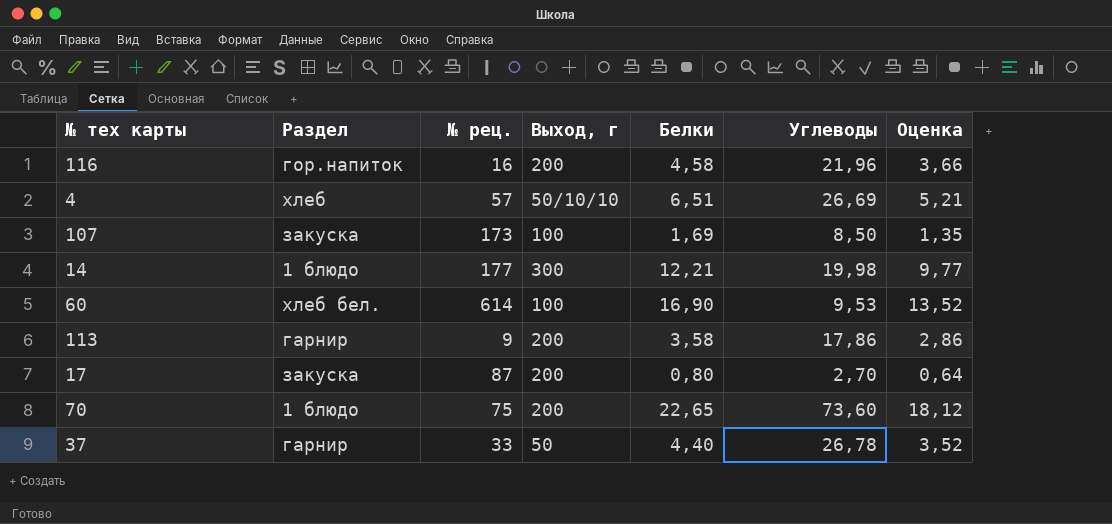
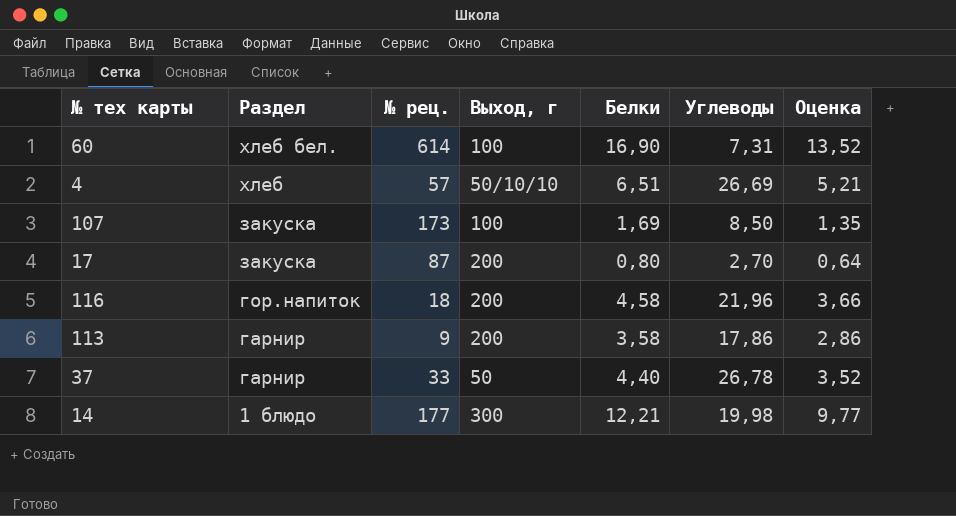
row order: none -> Раздел descending
row 70: 1 блюдо | 75 | 200 | 22,65 | 73,60 | 18,12 -> none
60 | Углеводы: 9,53 -> 7,31
116 | № рец.: 16 -> 18

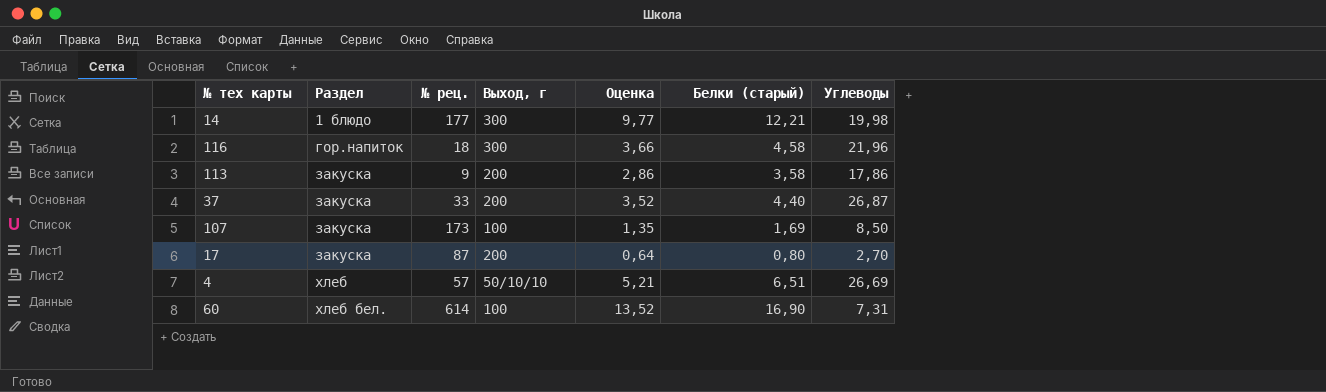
row order: Раздел descending -> Раздел ascending
column Оценка | position: 7 -> 5
column name: Белки -> Белки (старый)
116 | Выход, г: 200 -> 300
113 | Раздел: гарнир -> закуска
37 | Раздел: гарнир -> закуска
37 | Выход, г: 50 -> 200
37 | Углеводы: 26,78 -> 26,87

